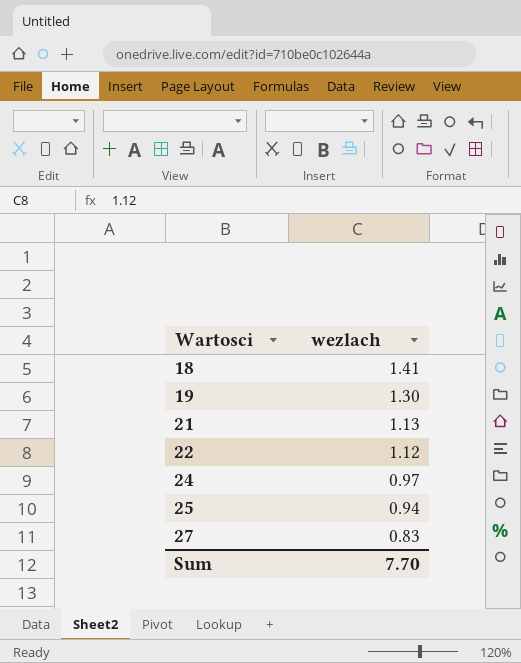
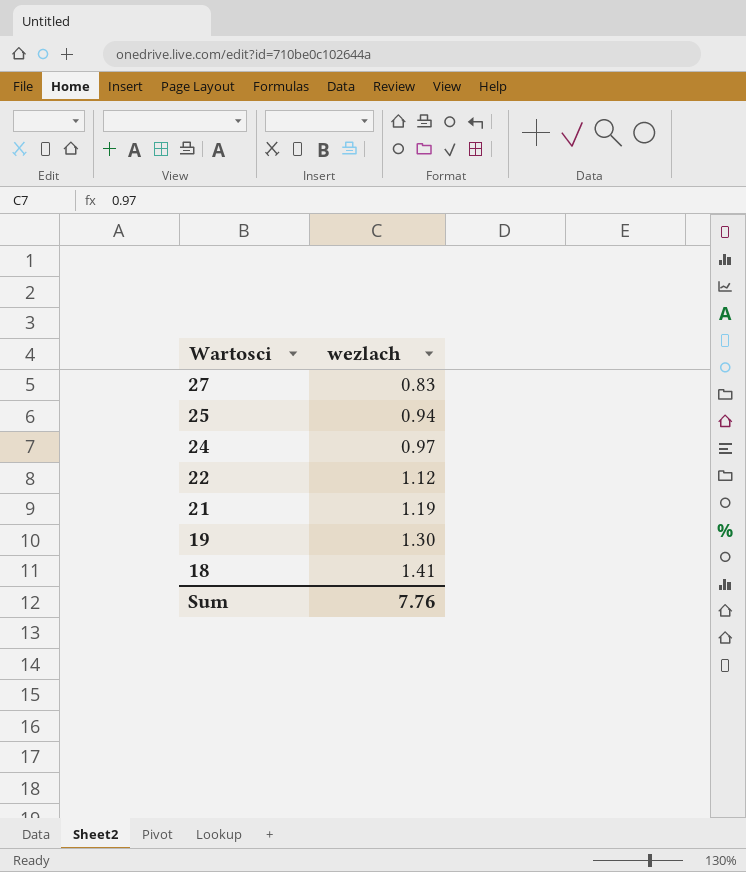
row order: Wartosci ascending -> Wartosci descending
21 | wezlach: 1.13 -> 1.19
Sum | wezlach: 7.70 -> 7.76

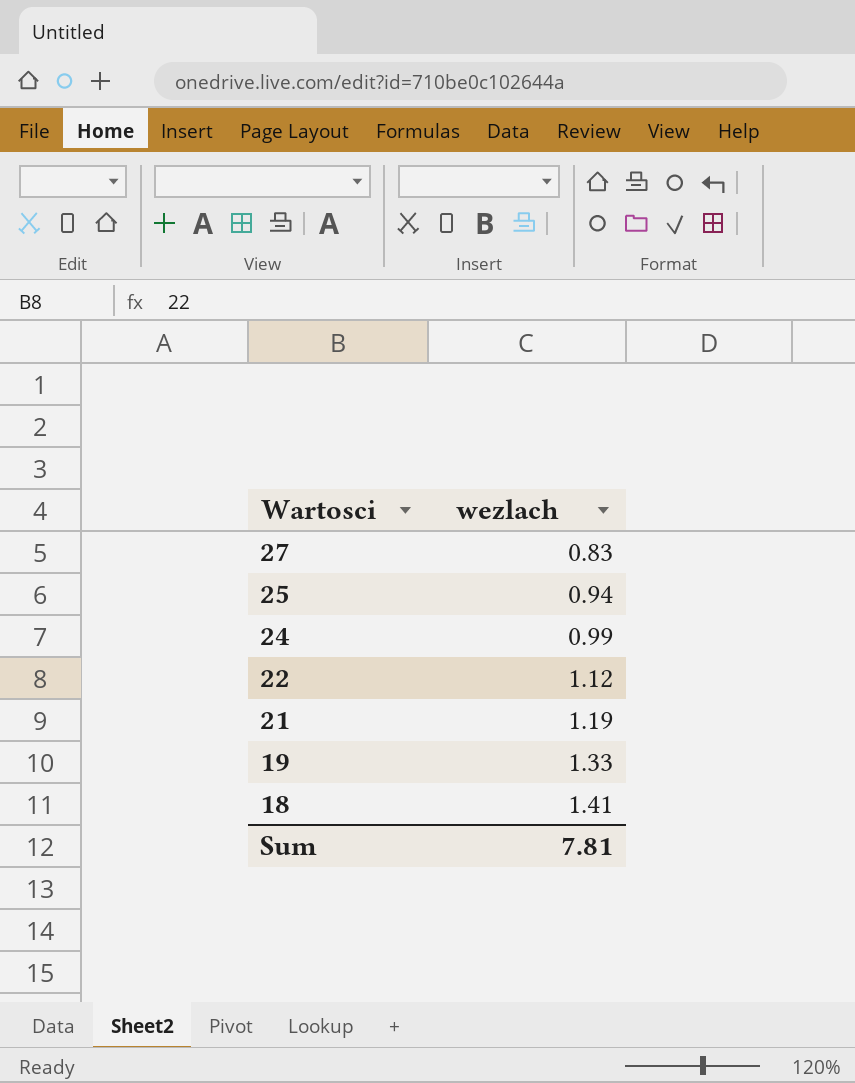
24 | wezlach: 0.97 -> 0.99
19 | wezlach: 1.30 -> 1.33
Sum | wezlach: 7.76 -> 7.81

